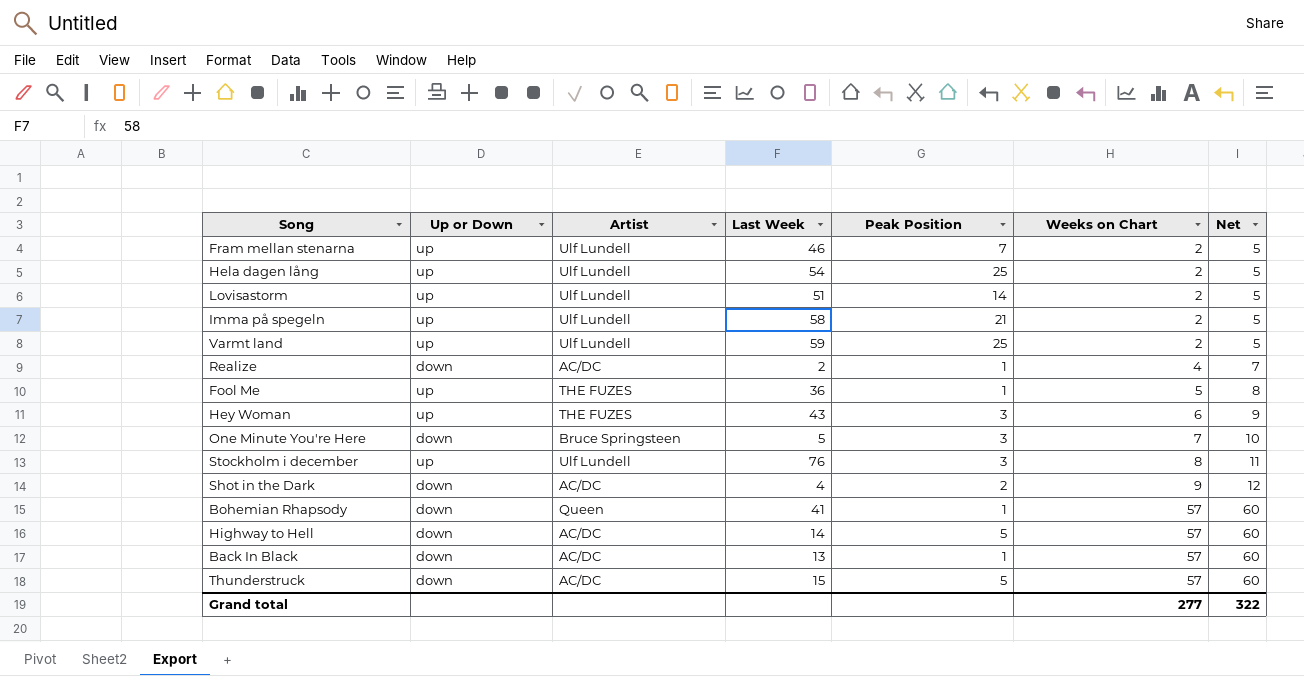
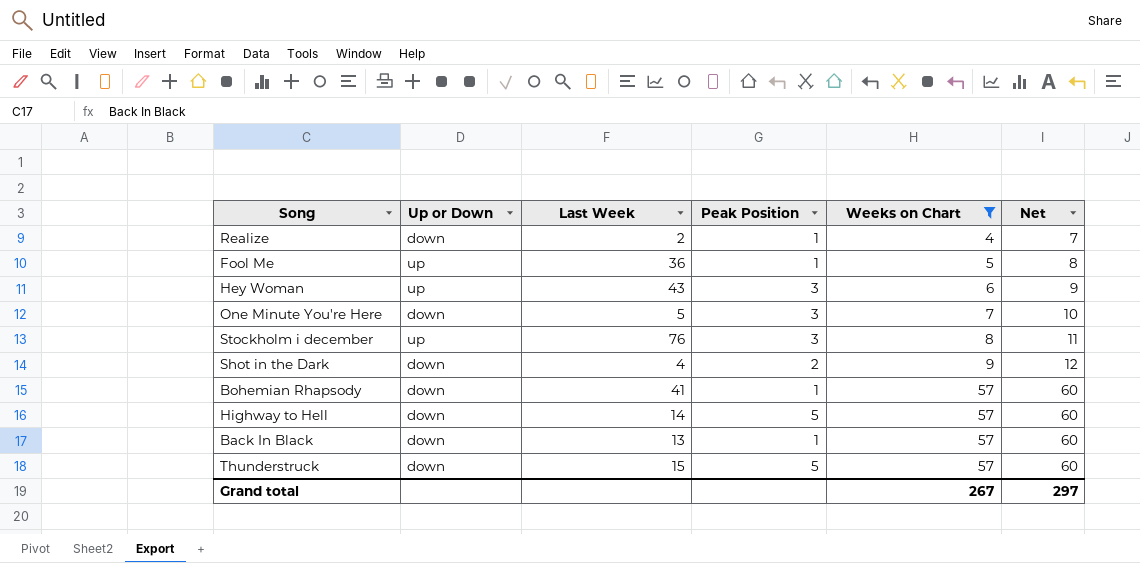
filter: none -> Weeks on Chart != 2
column Artist | position: 3 -> none
Grand total | Weeks on Chart: 277 -> 267
Grand total | Net: 322 -> 297

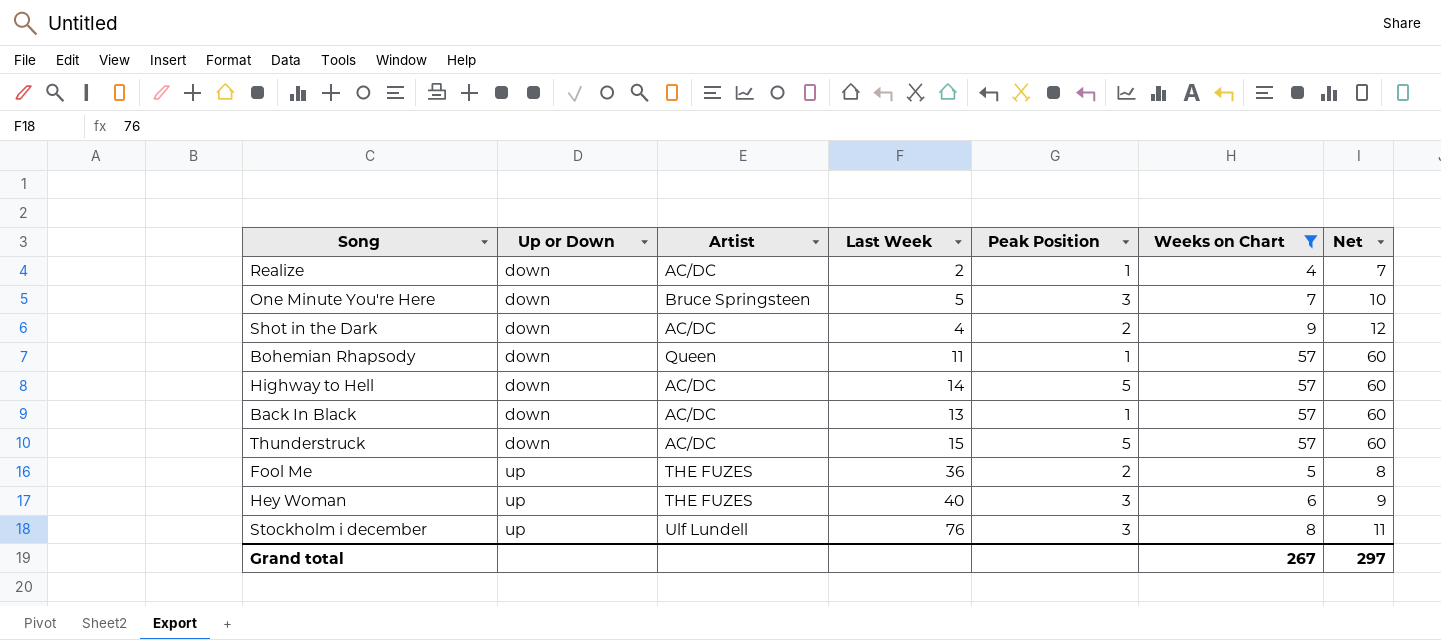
row order: Weeks on Chart ascending -> Up or Down ascending
column Artist | position: none -> 3
Bohemian Rhapsody | Last Week: 41 -> 11
Fool Me | Peak Position: 1 -> 2
Hey Woman | Last Week: 43 -> 40

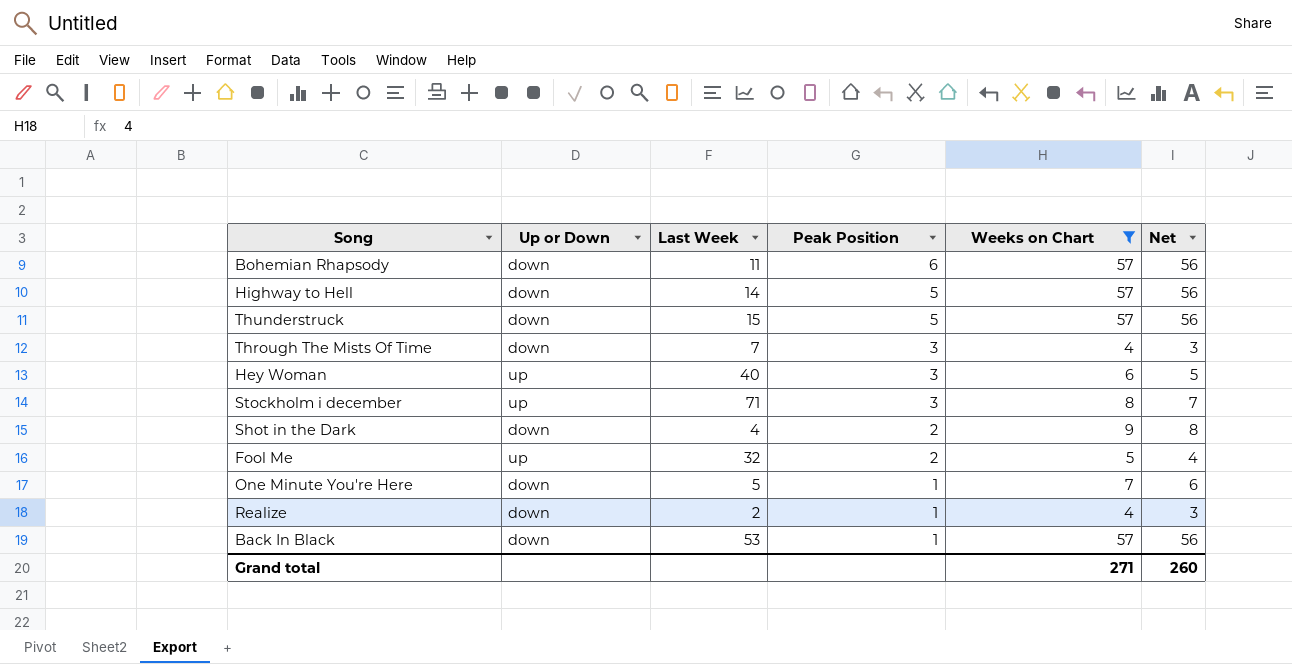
row order: Up or Down ascending -> Peak Position descending
column Artist | position: 3 -> none
column Net | formula: [Weeks on Chart] + 3 -> [Weeks on Chart] - 1
Bohemian Rhapsody | Peak Position: 1 -> 6
row Through The Mists Of Time: none -> down | 7 | 3 | 4 | 3
Stockholm i december | Last Week: 76 -> 71
Fool Me | Last Week: 36 -> 32
One Minute You're Here | Peak Position: 3 -> 1
Back In Black | Last Week: 13 -> 53
Grand total | Weeks on Chart: 267 -> 271
Grand total | Net: 297 -> 260

